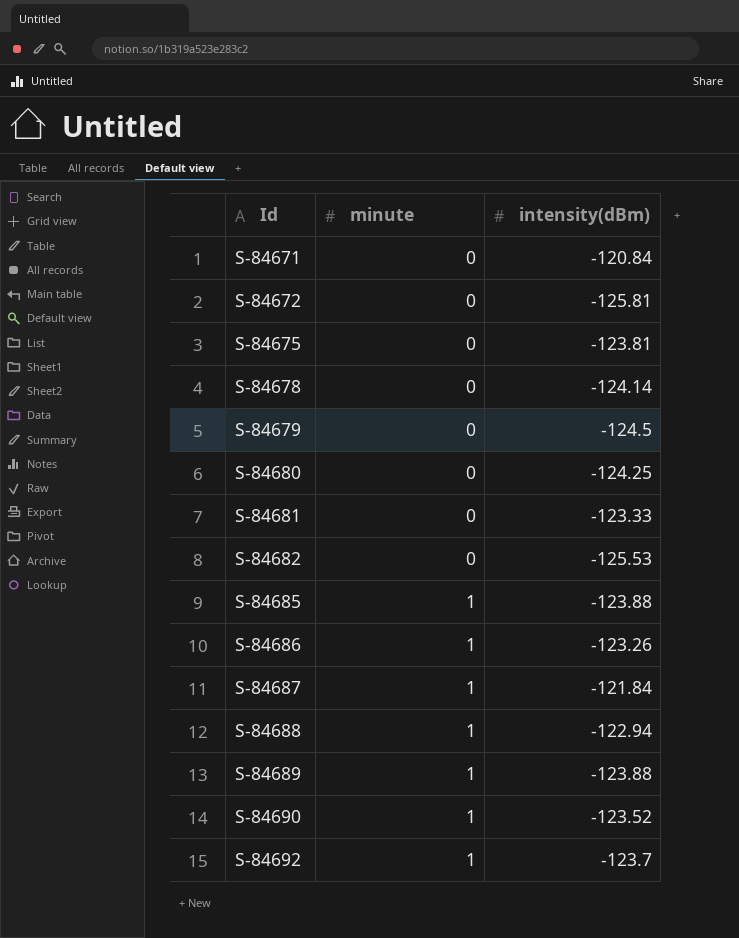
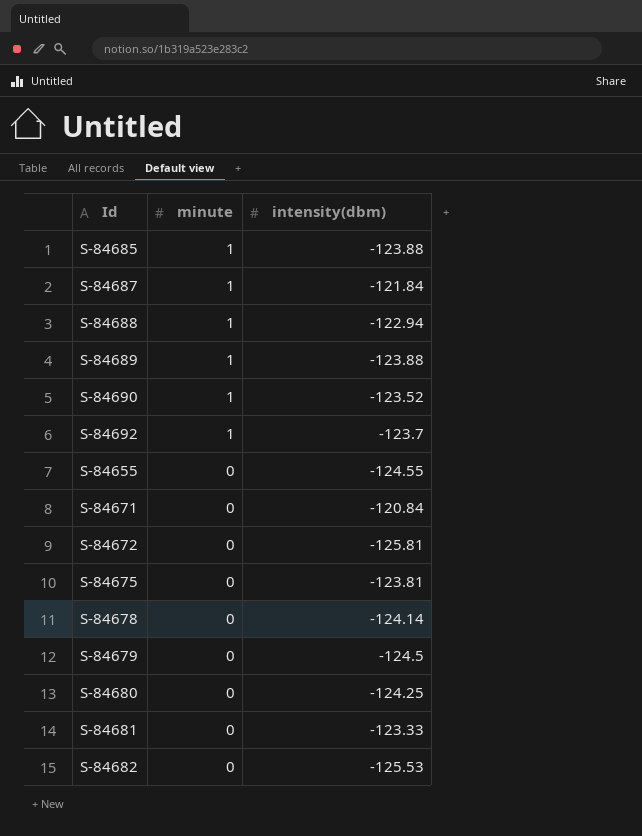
row order: Id ascending -> minute descending
column name: intensity(dBm) -> intensity(dbm)
row S-84686: 1 | -123.26 -> none
row S-84655: none -> 0 | -124.55

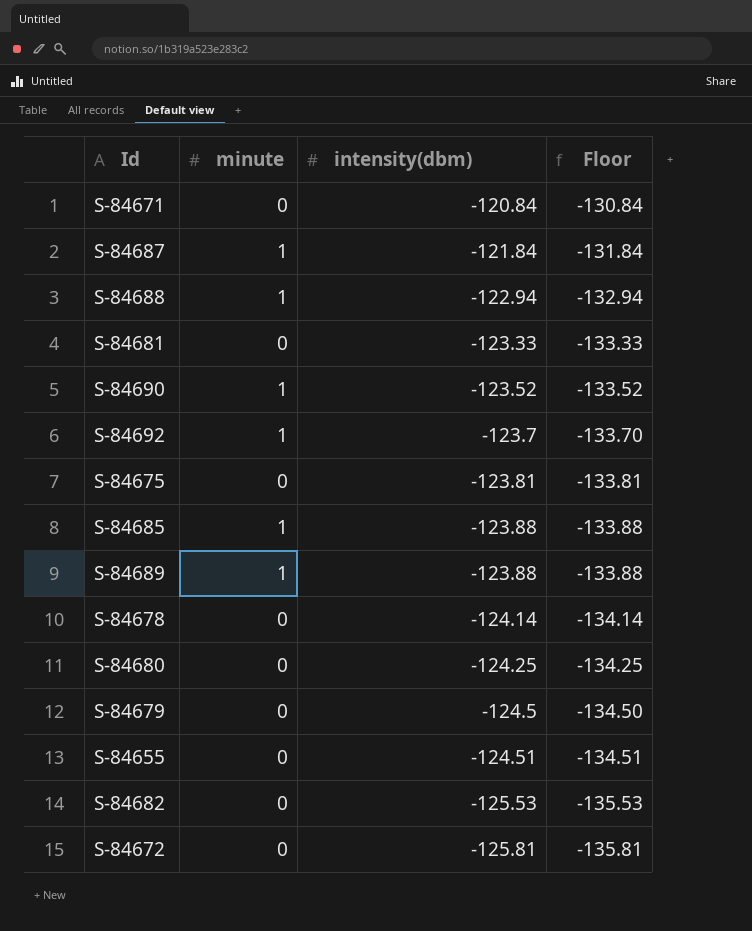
row order: minute descending -> intensity(dbm) descending
column Floor | formula: none -> [intensity(dbm)] - 10
S-84655 | intensity(dbm): -124.55 -> -124.51

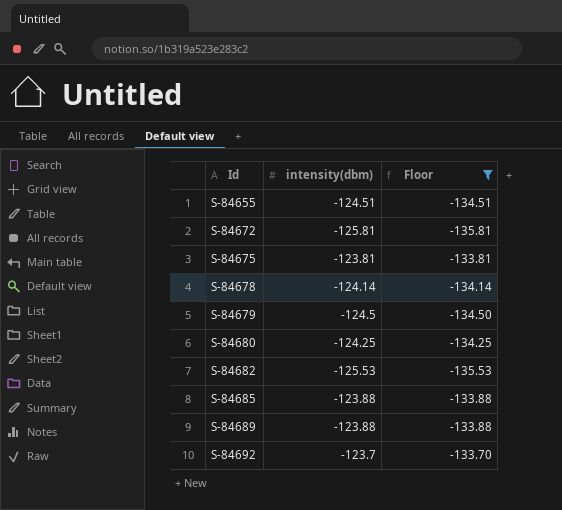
filter: none -> Floor <= -133.70
row order: intensity(dbm) descending -> Id ascending
column minute | position: 2 -> none

